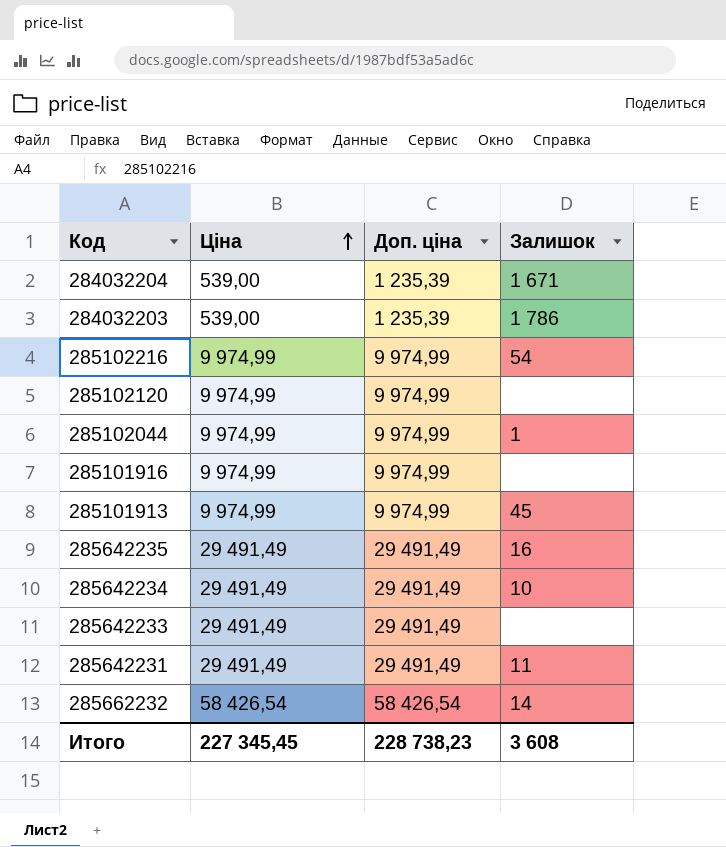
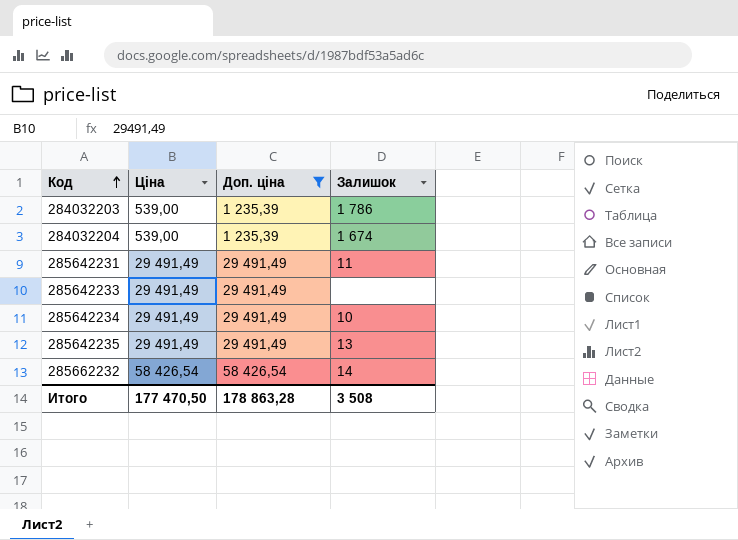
filter: none -> Доп. ціна != 9 974,99
row order: Ціна ascending -> Код ascending
284032204 | Залишок: 1 671 -> 1 674
285642235 | Залишок: 16 -> 13
Итого | Ціна: 227 345,45 -> 177 470,50
Итого | Доп. ціна: 228 738,23 -> 178 863,28
Итого | Залишок: 3 608 -> 3 508

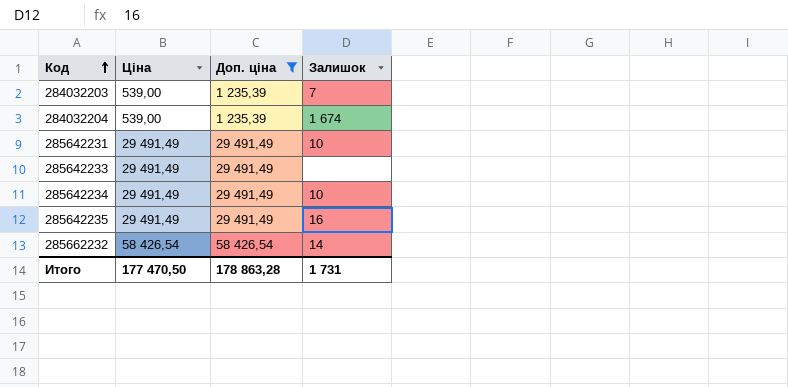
284032203 | Залишок: 1 786 -> 7
285642231 | Залишок: 11 -> 10
285642235 | Залишок: 13 -> 16
Итого | Залишок: 3 508 -> 1 731

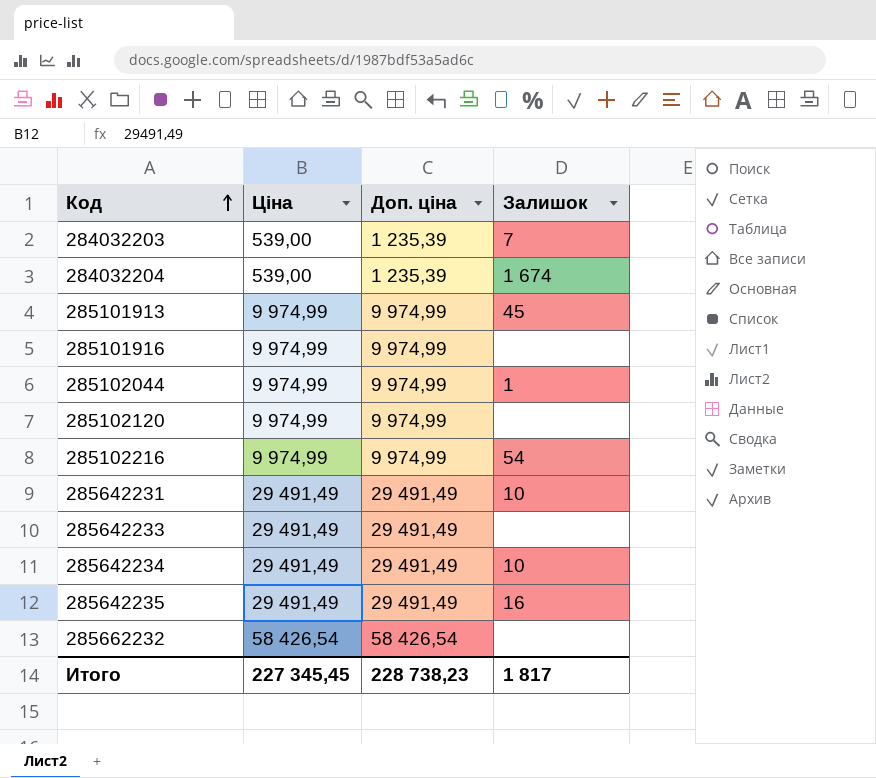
filter: Доп. ціна != 9 974,99 -> none
285662232 | Залишок: 14 -> none
Итого | Ціна: 177 470,50 -> 227 345,45
Итого | Доп. ціна: 178 863,28 -> 228 738,23
Итого | Залишок: 1 731 -> 1 817

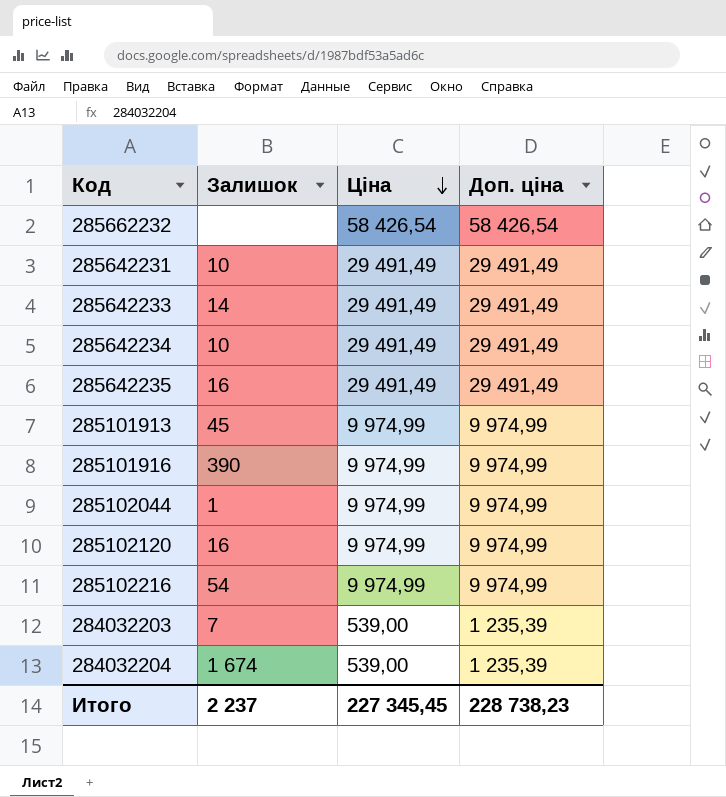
row order: Код ascending -> Ціна descending
column Залишок | position: 4 -> 2
285642233 | Залишок: none -> 14
285101916 | Залишок: none -> 390
285102120 | Залишок: none -> 16
Итого | Залишок: 1 817 -> 2 237

